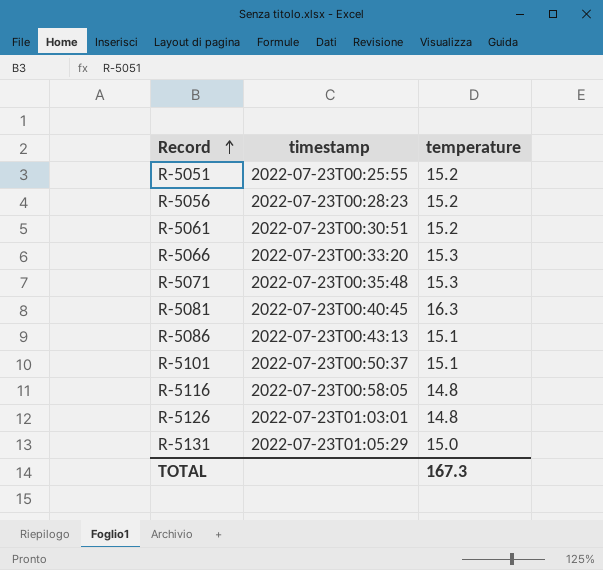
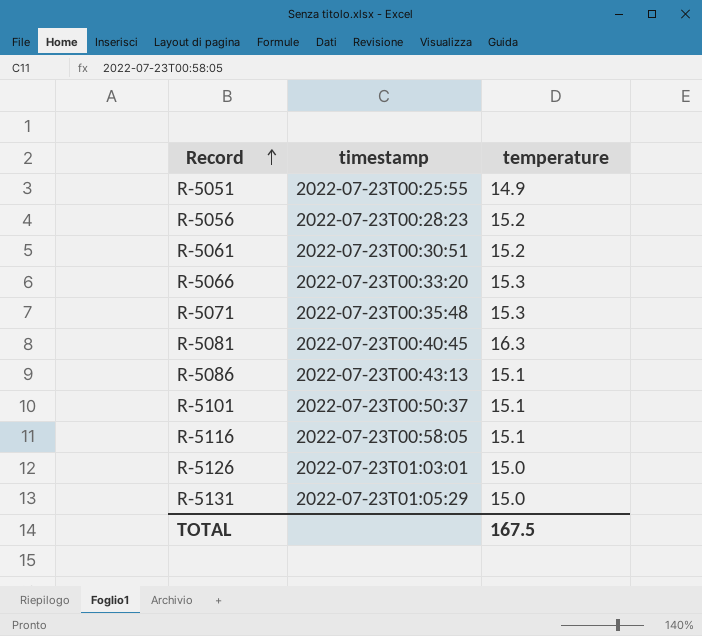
R-5051 | temperature: 15.2 -> 14.9
R-5116 | temperature: 14.8 -> 15.1
R-5126 | temperature: 14.8 -> 15.0
TOTAL | temperature: 167.3 -> 167.5

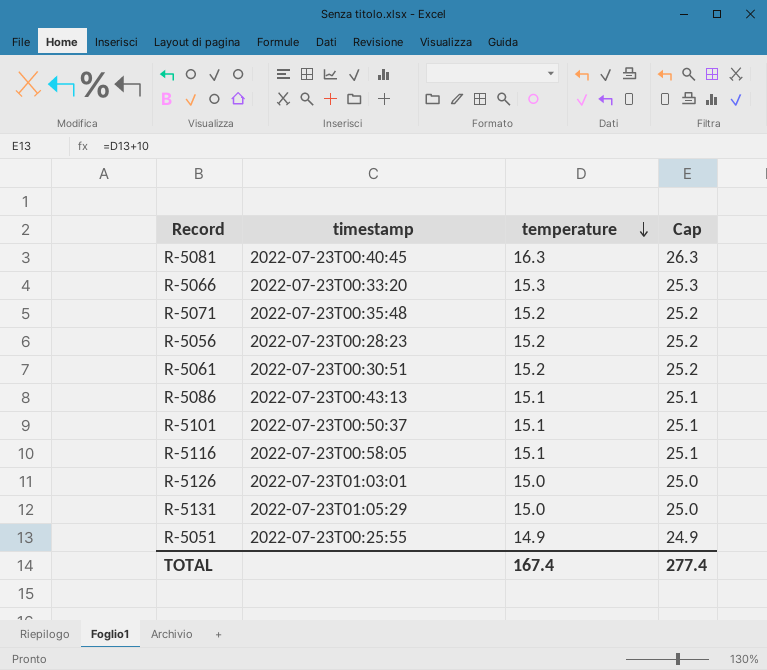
row order: Record ascending -> temperature descending
column Cap | formula: none -> [temperature] + 10
R-5071 | temperature: 15.3 -> 15.2
TOTAL | temperature: 167.5 -> 167.4

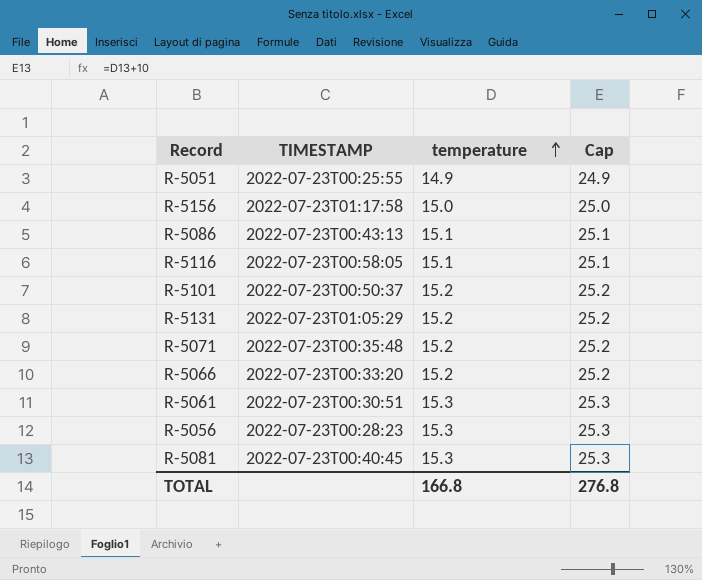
row order: temperature descending -> temperature ascending
column name: timestamp -> TIMESTAMP
row R-5126: 2022-07-23T01:03:01 | 15.0 | 25.0 -> none
row R-5156: none -> 2022-07-23T01:17:58 | 15.0 | 25.0
R-5101 | temperature: 15.1 -> 15.2
R-5101 | Cap: 25.1 -> 25.2
R-5131 | temperature: 15.0 -> 15.2
R-5131 | Cap: 25.0 -> 25.2
R-5066 | temperature: 15.3 -> 15.2
R-5066 | Cap: 25.3 -> 25.2
R-5061 | temperature: 15.2 -> 15.3
R-5061 | Cap: 25.2 -> 25.3
R-5056 | temperature: 15.2 -> 15.3
R-5056 | Cap: 25.2 -> 25.3
R-5081 | temperature: 16.3 -> 15.3
R-5081 | Cap: 26.3 -> 25.3
TOTAL | temperature: 167.4 -> 166.8
TOTAL | Cap: 277.4 -> 276.8

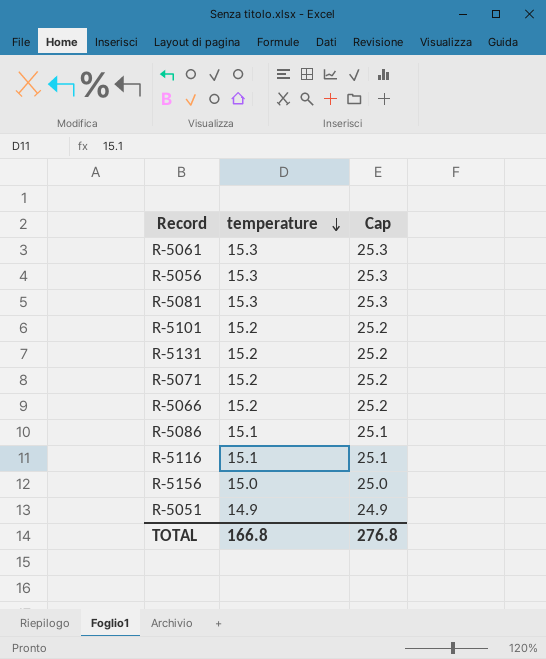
row order: temperature ascending -> temperature descending
column TIMESTAMP | position: 2 -> none

